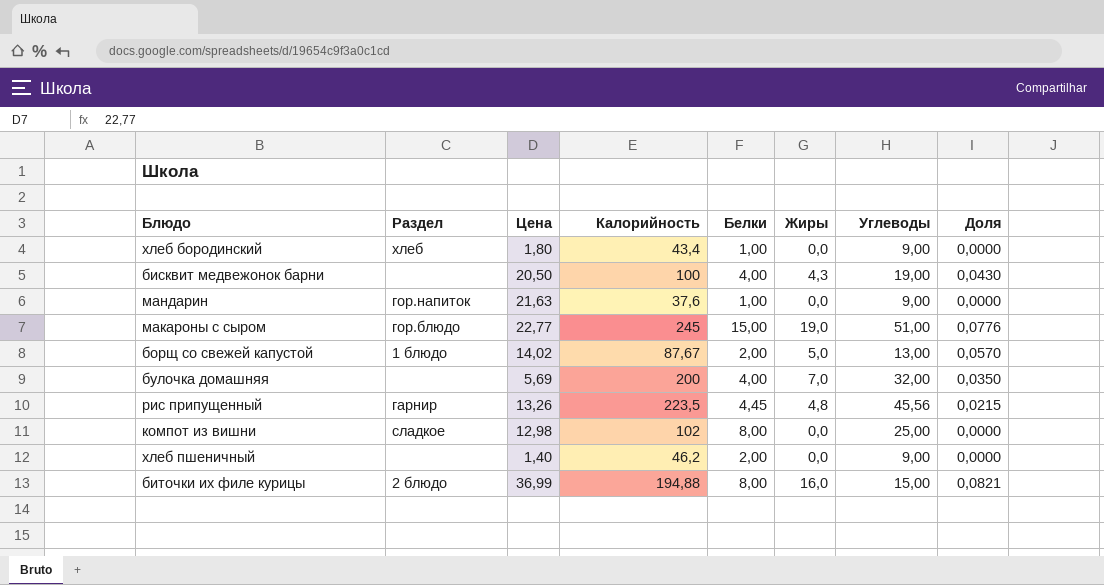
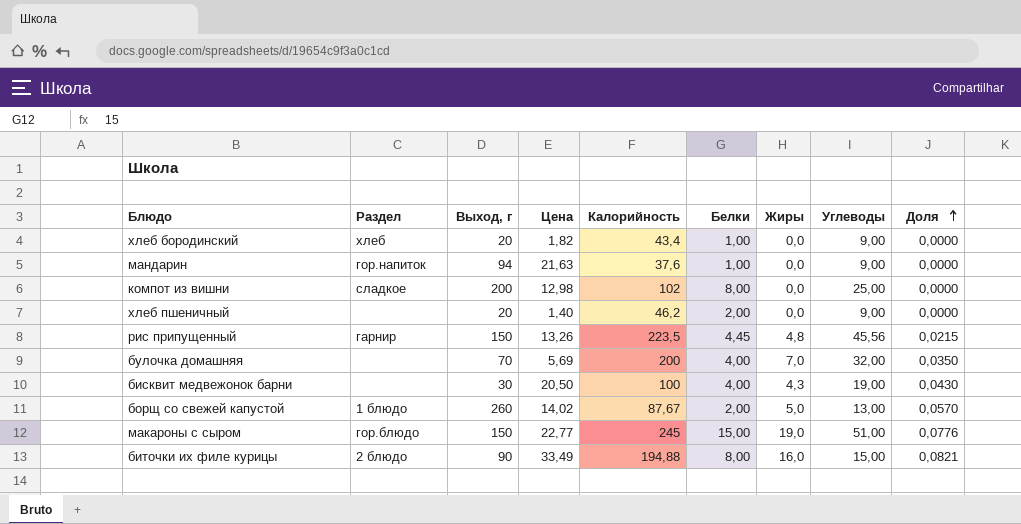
row order: none -> Доля ascending
column Выход, г | position: none -> 3
хлеб бородинский | Цена: 1,80 -> 1,82
биточки их филе курицы | Цена: 36,99 -> 33,49

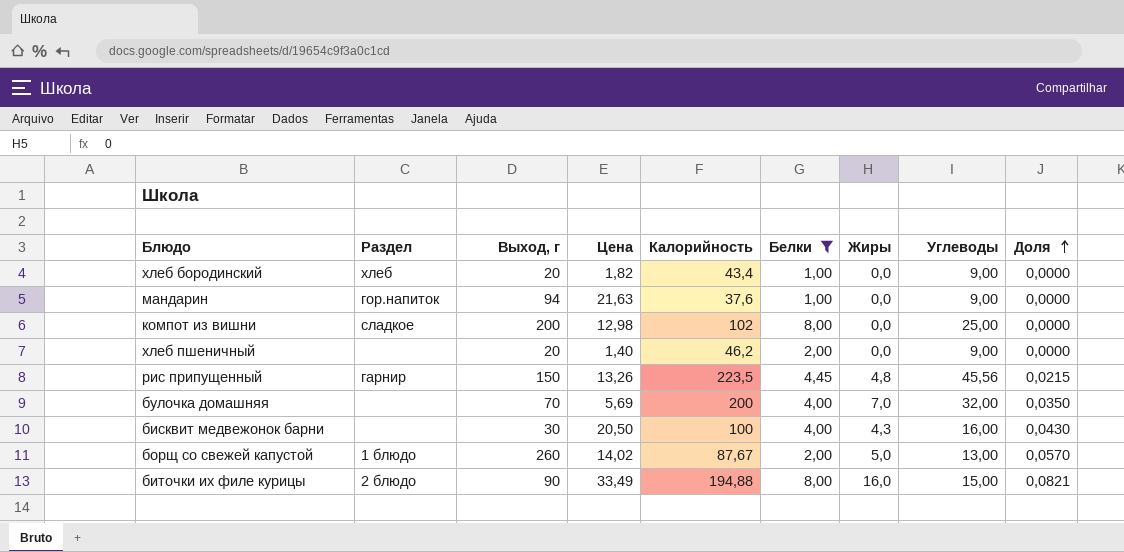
filter: none -> Белки != 15,00
бисквит медвежонок барни | Углеводы: 19,00 -> 16,00

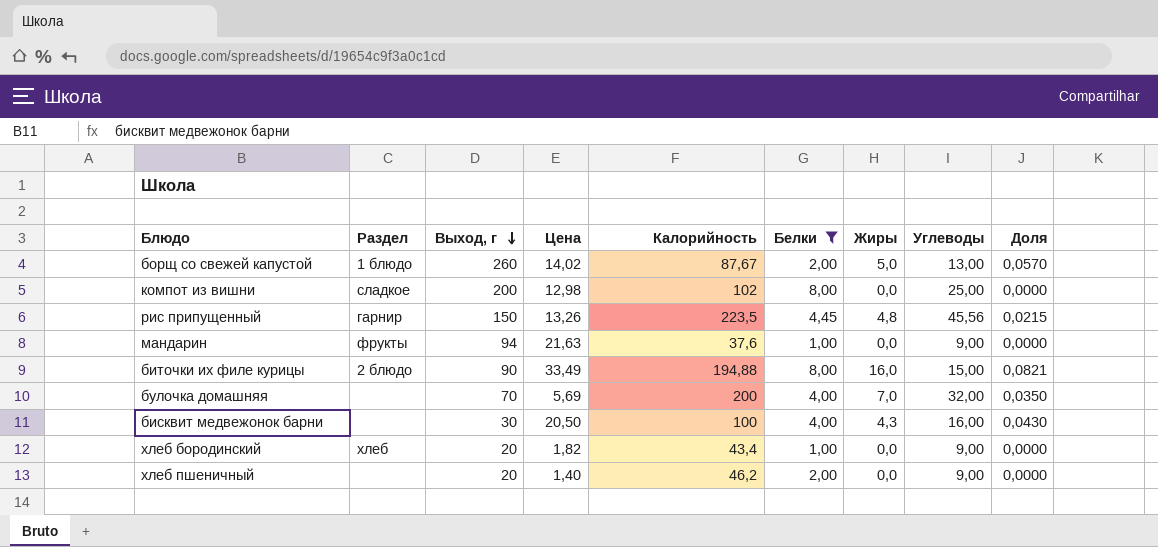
row order: Доля ascending -> Выход, г descending
мандарин | Раздел: гор.напиток -> фрукты

